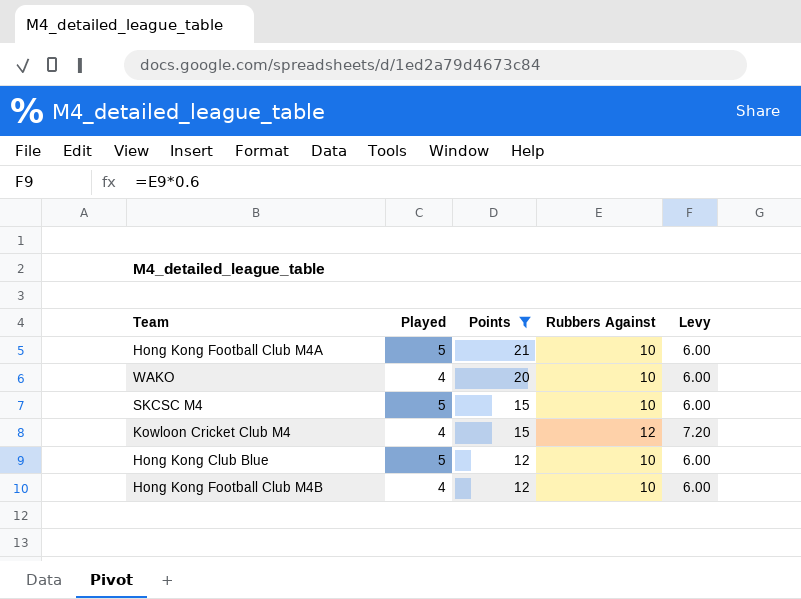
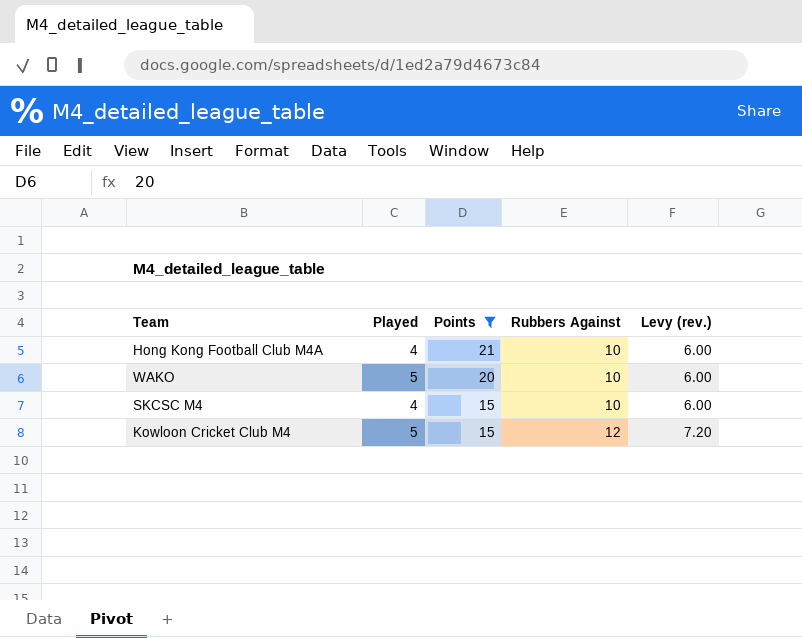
column name: Levy -> Levy (rev.)
row Hong Kong Club Blue: 5 | 12 | 10 | 6.00 -> none
row Hong Kong Football Club M4B: 4 | 12 | 10 | 6.00 -> none
Hong Kong Football Club M4A | Played: 5 -> 4
WAKO | Played: 4 -> 5
SKCSC M4 | Played: 5 -> 4
Kowloon Cricket Club M4 | Played: 4 -> 5

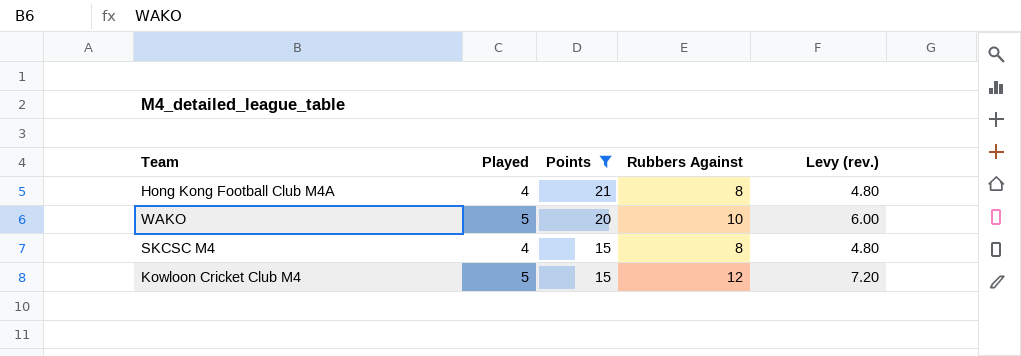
Hong Kong Football Club M4A | Rubbers Against: 10 -> 8
Hong Kong Football Club M4A | Levy (rev.): 6.00 -> 4.80
SKCSC M4 | Rubbers Against: 10 -> 8
SKCSC M4 | Levy (rev.): 6.00 -> 4.80

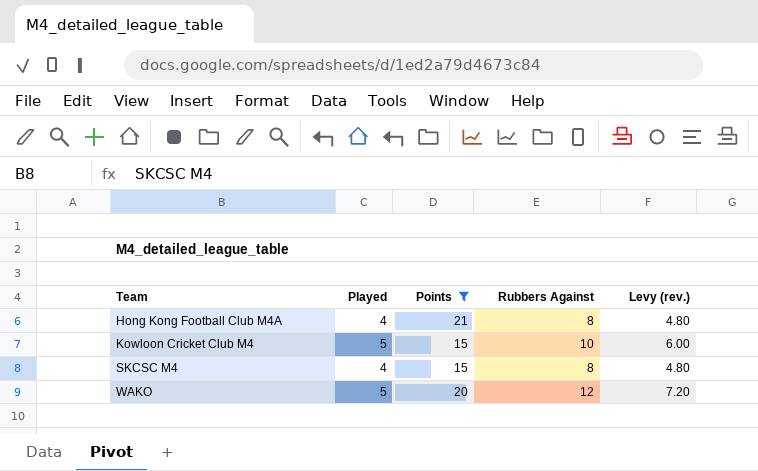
row order: Points descending -> Team ascending
Kowloon Cricket Club M4 | Rubbers Against: 12 -> 10
Kowloon Cricket Club M4 | Levy (rev.): 7.20 -> 6.00
WAKO | Rubbers Against: 10 -> 12
WAKO | Levy (rev.): 6.00 -> 7.20

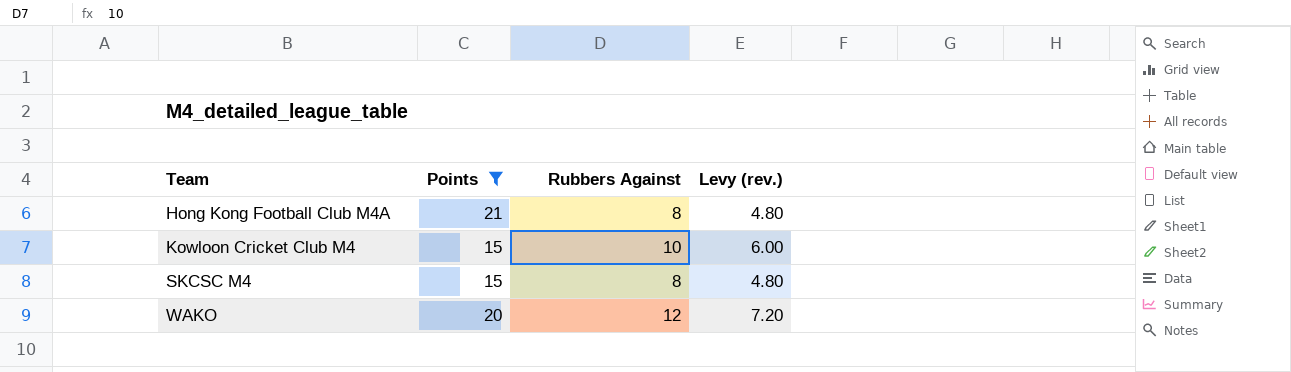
column Played | position: 2 -> none

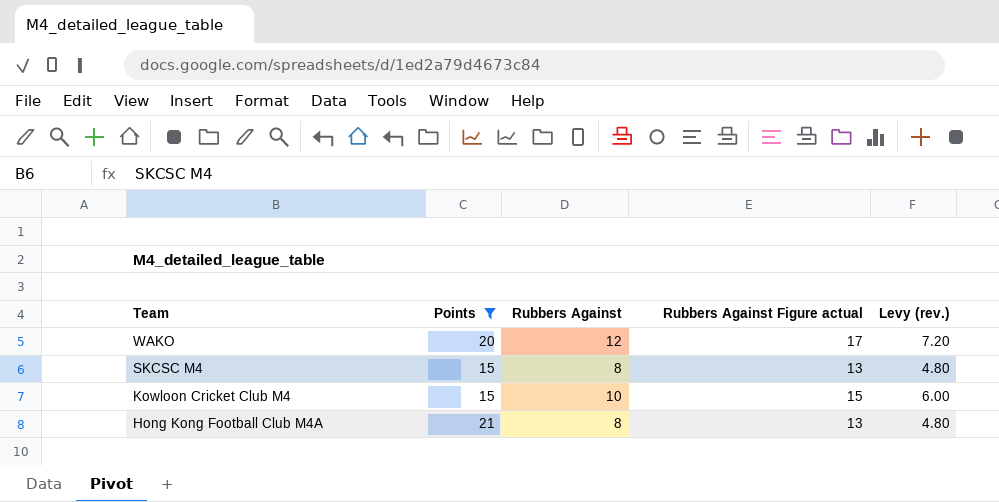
row order: Team ascending -> Team descending
column Rubbers Against Figure actual | formula: none -> [Rubbers Against] + 5

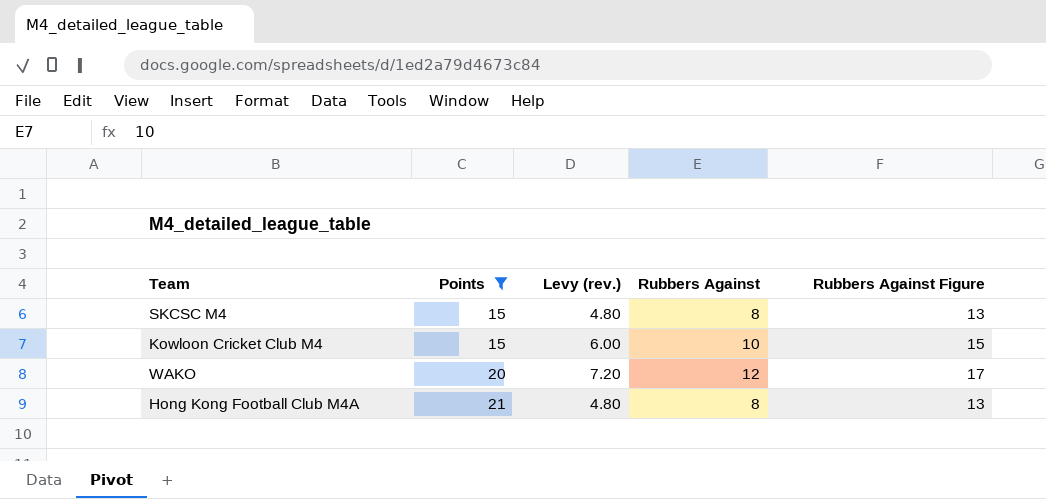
row order: Team descending -> Points ascending
column Levy (rev.) | position: 5 -> 3
column name: Rubbers Against Figure actual -> Rubbers Against Figure

